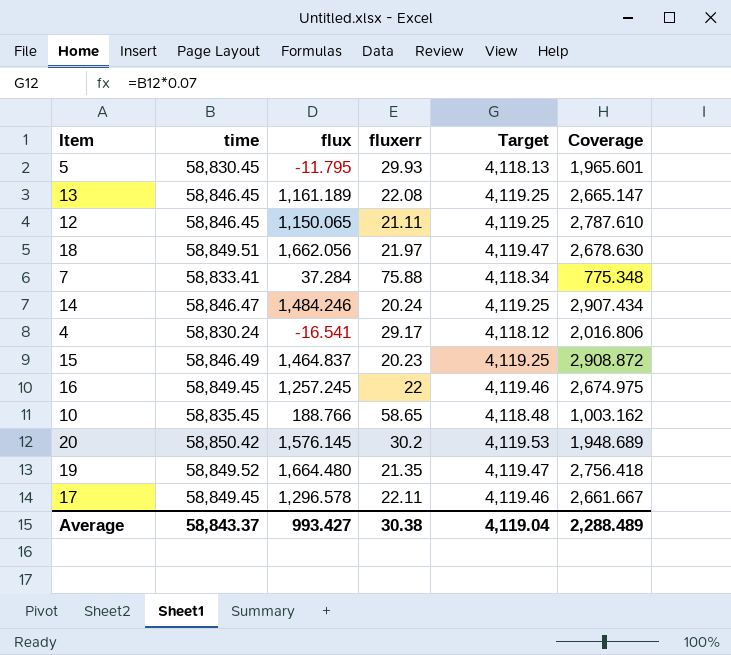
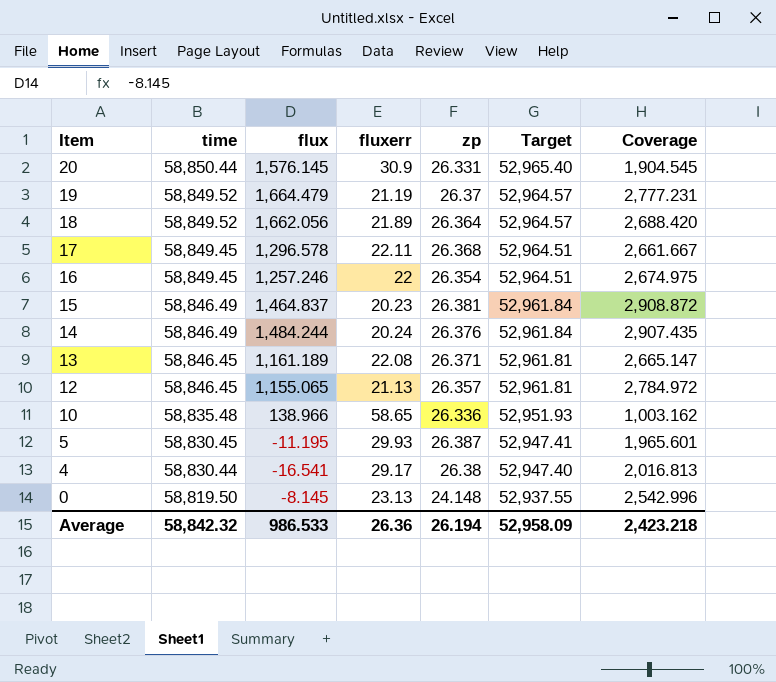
row order: none -> Item descending
column zp | position: none -> 5
column Target | formula: [time] * 0.07 -> [time] * 0.9
row 7: 58,833.41 | 37.284 | 75.88 | 4,118.34 | 775.348 -> none
20 | time: 58,850.42 -> 58,850.44
20 | fluxerr: 30.2 -> 30.9
20 | Coverage: 1,948.689 -> 1,904.545
19 | flux: 1,664.480 -> 1,664.479
19 | fluxerr: 21.35 -> 21.19
19 | Coverage: 2,756.418 -> 2,777.231
18 | time: 58,849.51 -> 58,849.52
18 | fluxerr: 21.97 -> 21.89
18 | Coverage: 2,678.630 -> 2,688.420
16 | flux: 1,257.245 -> 1,257.246
14 | time: 58,846.47 -> 58,846.49
14 | flux: 1,484.246 -> 1,484.244
14 | Coverage: 2,907.434 -> 2,907.435
12 | flux: 1,150.065 -> 1,155.065
12 | fluxerr: 21.11 -> 21.13
12 | Coverage: 2,787.610 -> 2,784.972
10 | time: 58,835.45 -> 58,835.48
10 | flux: 188.766 -> 138.966
5 | flux: -11.795 -> -11.195
4 | time: 58,830.24 -> 58,830.44
4 | Coverage: 2,016.806 -> 2,016.813
row 0: none -> 58,819.50 | -8.145 | 23.13 | 24.148 | 52,937.55 | 2,542.996
Average | time: 58,843.37 -> 58,842.32
Average | flux: 993.427 -> 986.533
Average | fluxerr: 30.38 -> 26.36
Average | Target: 4,119.04 -> 52,958.09
Average | Coverage: 2,288.489 -> 2,423.218

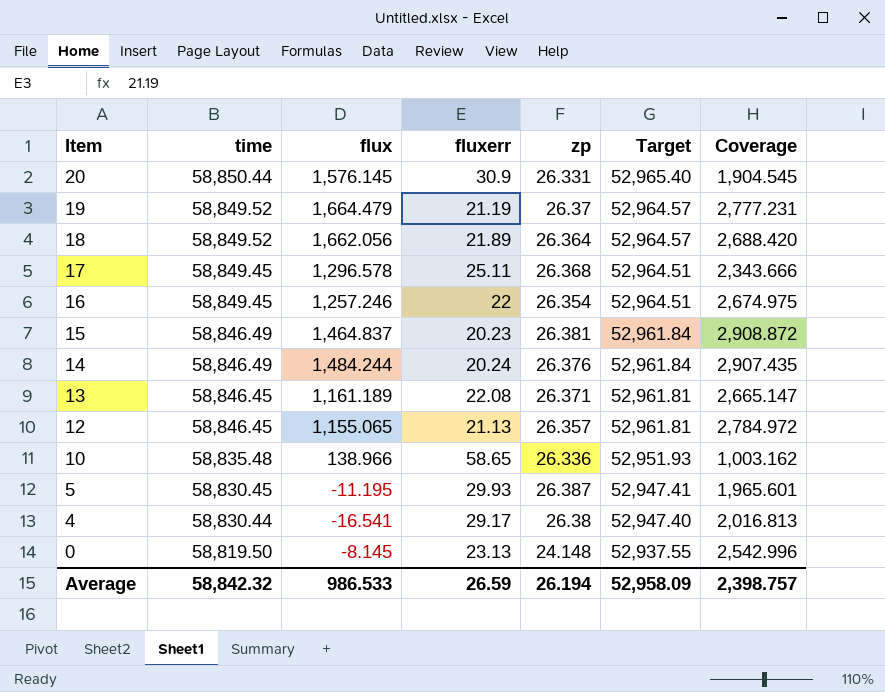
17 | fluxerr: 22.11 -> 25.11
17 | Coverage: 2,661.667 -> 2,343.666
Average | fluxerr: 26.36 -> 26.59
Average | Coverage: 2,423.218 -> 2,398.757

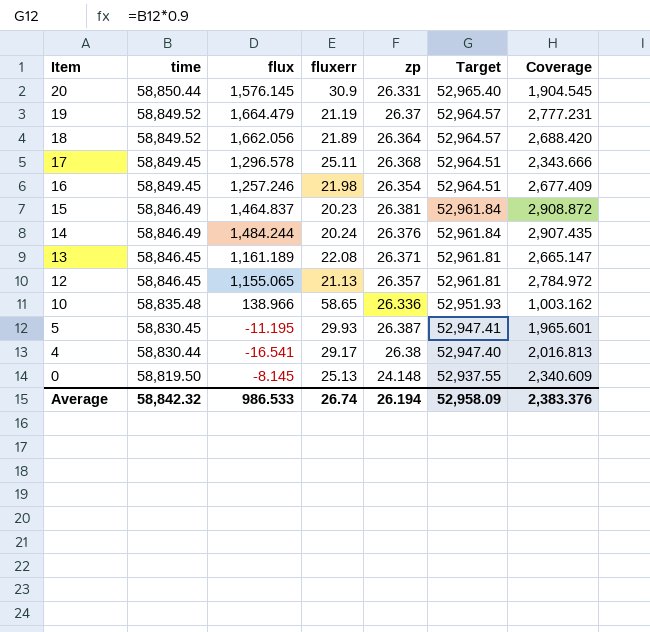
16 | fluxerr: 22 -> 21.98
16 | Coverage: 2,674.975 -> 2,677.409
0 | fluxerr: 23.13 -> 25.13
0 | Coverage: 2,542.996 -> 2,340.609
Average | fluxerr: 26.59 -> 26.74
Average | Coverage: 2,398.757 -> 2,383.376

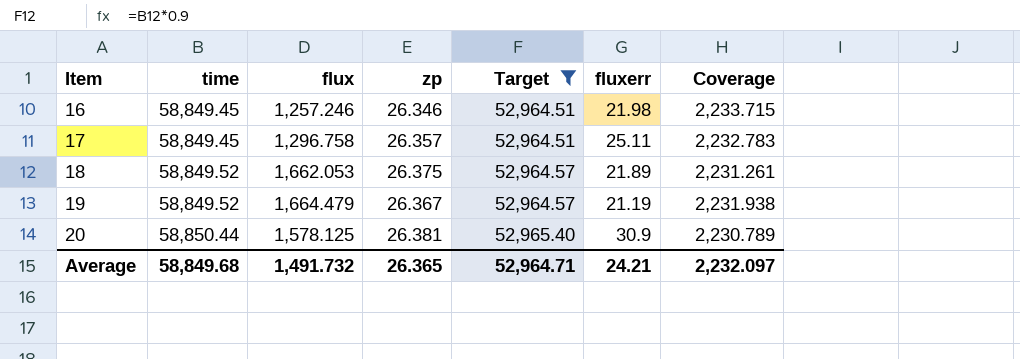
filter: none -> Target >= 52,964.51
row order: Item descending -> Item ascending
column fluxerr | position: 4 -> 6
column Coverage | formula: [time] / [fluxerr] -> [time] / [zp]
16 | zp: 26.354 -> 26.346
17 | flux: 1,296.578 -> 1,296.758
17 | zp: 26.368 -> 26.357
18 | flux: 1,662.056 -> 1,662.053
18 | zp: 26.364 -> 26.375
19 | zp: 26.37 -> 26.367
20 | flux: 1,576.145 -> 1,578.125
20 | zp: 26.331 -> 26.381
Average | time: 58,842.32 -> 58,849.68
Average | flux: 986.533 -> 1,491.732
Average | zp: 26.194 -> 26.365
Average | Target: 52,958.09 -> 52,964.71
Average | fluxerr: 26.74 -> 24.21
Average | Coverage: 2,383.376 -> 2,232.097

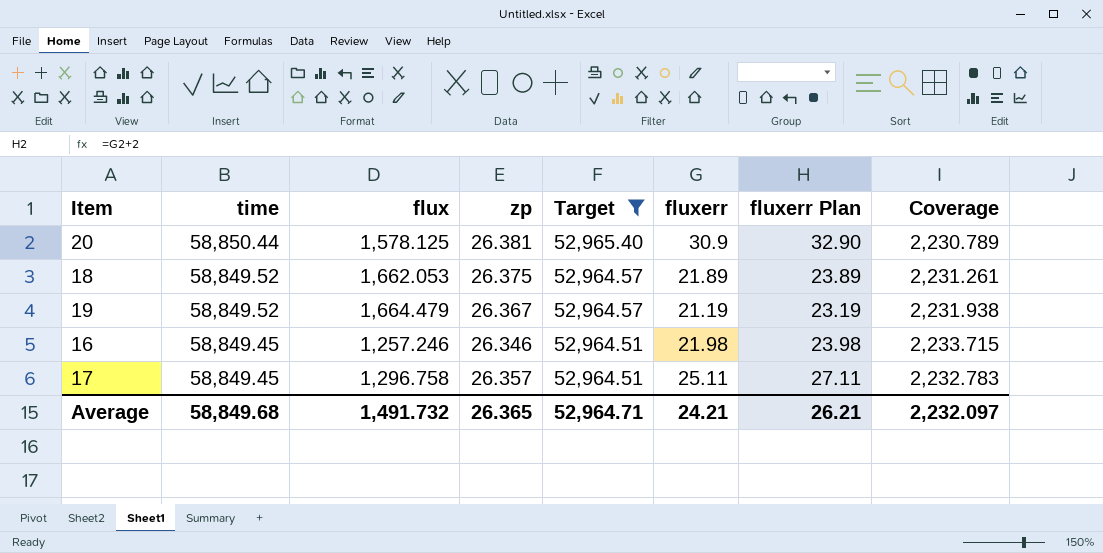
row order: Item ascending -> time descending
column fluxerr Plan | formula: none -> [fluxerr] + 2

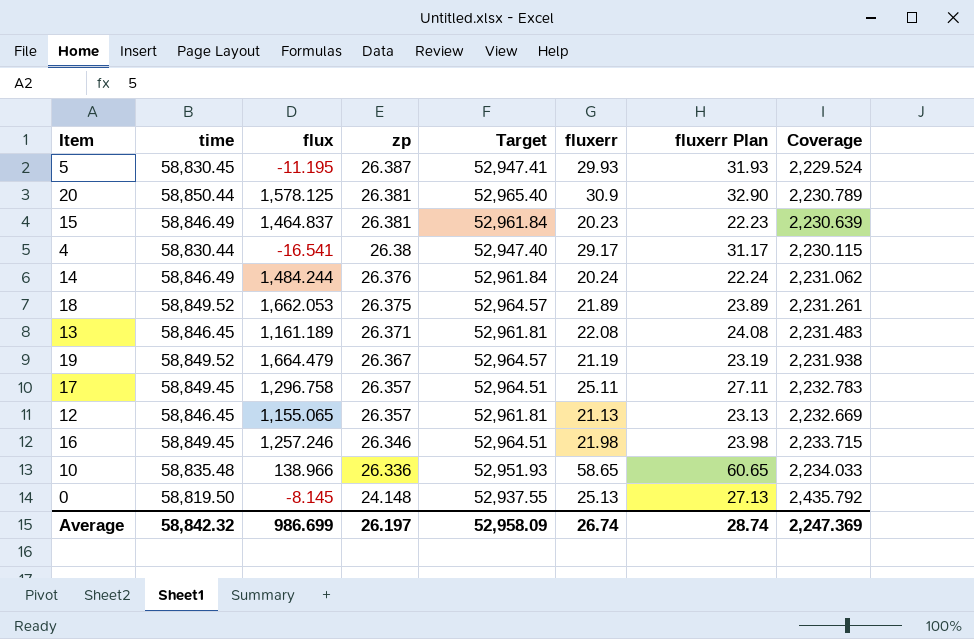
filter: Target >= 52,964.51 -> none
row order: time descending -> zp descending
Average | time: 58,849.68 -> 58,842.32
Average | flux: 1,491.732 -> 986.699
Average | zp: 26.365 -> 26.197
Average | Target: 52,964.71 -> 52,958.09
Average | fluxerr: 24.21 -> 26.74
Average | fluxerr Plan: 26.21 -> 28.74
Average | Coverage: 2,232.097 -> 2,247.369

